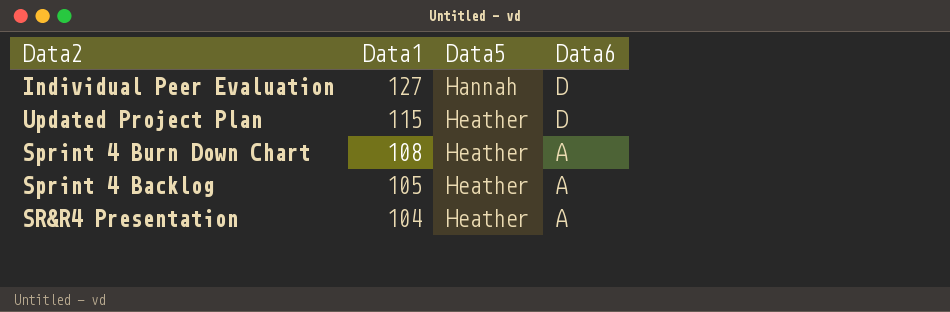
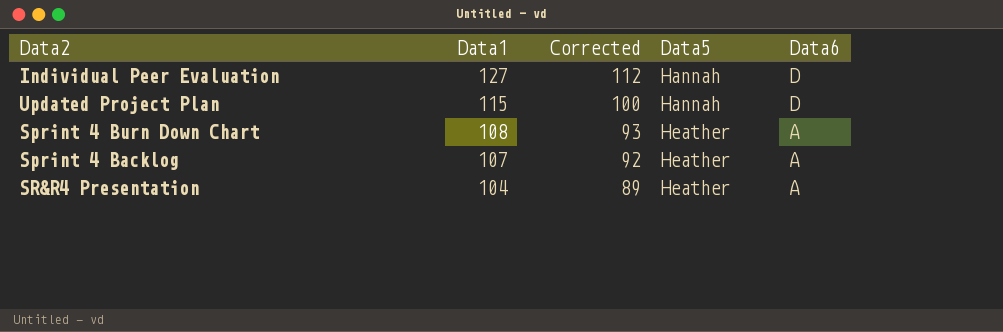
column Corrected | formula: none -> [Data1] - 15
Updated Project Plan | Data5: Heather -> Hannah
Sprint 4 Backlog | Data1: 105 -> 107

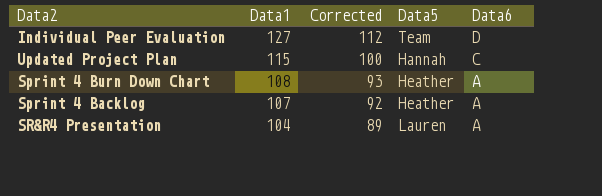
Individual Peer Evaluation | Data5: Hannah -> Team
Updated Project Plan | Data6: D -> C
SR&R4 Presentation | Data5: Heather -> Lauren

